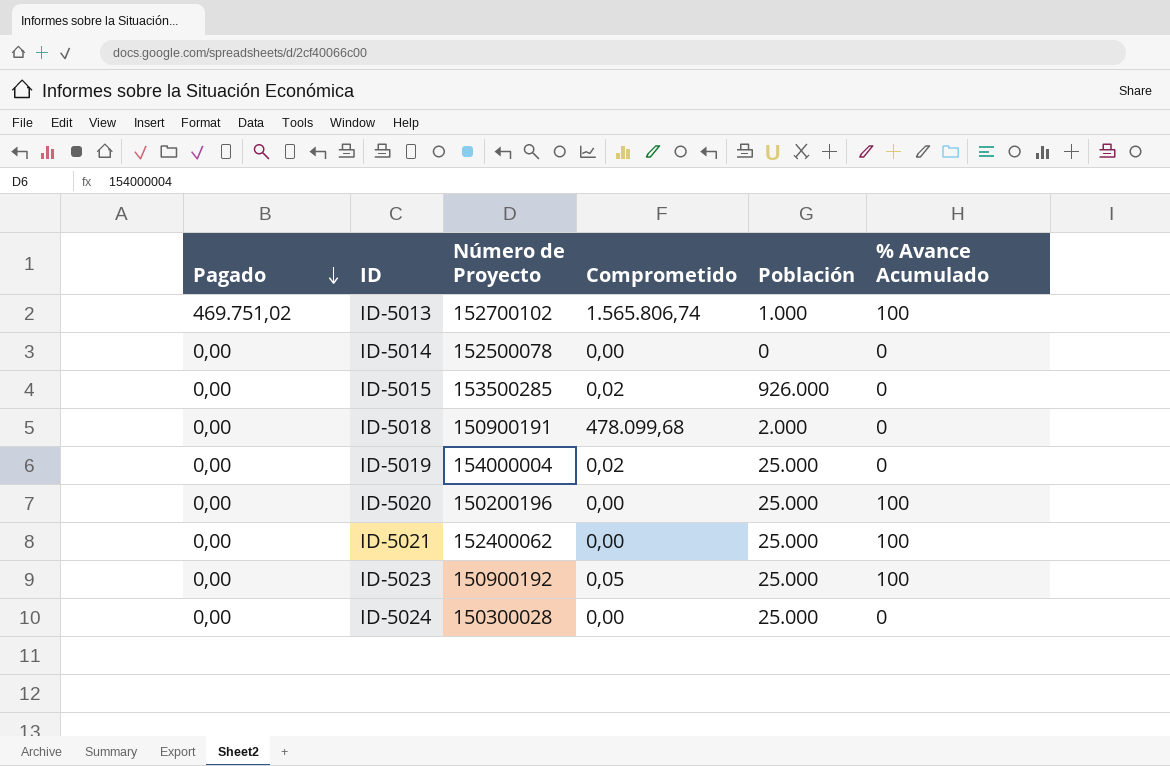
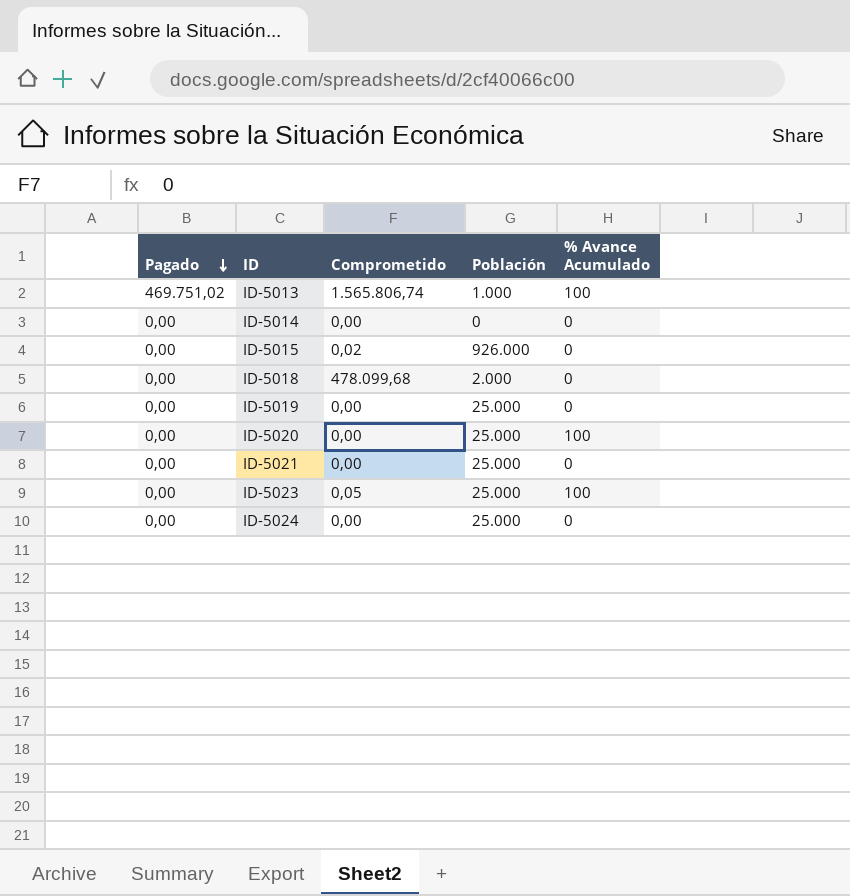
column Número de Proyecto | position: 3 -> none
ID-5019 | Comprometido: 0,02 -> 0,00
ID-5021 | % Avance Acumulado: 100 -> 0

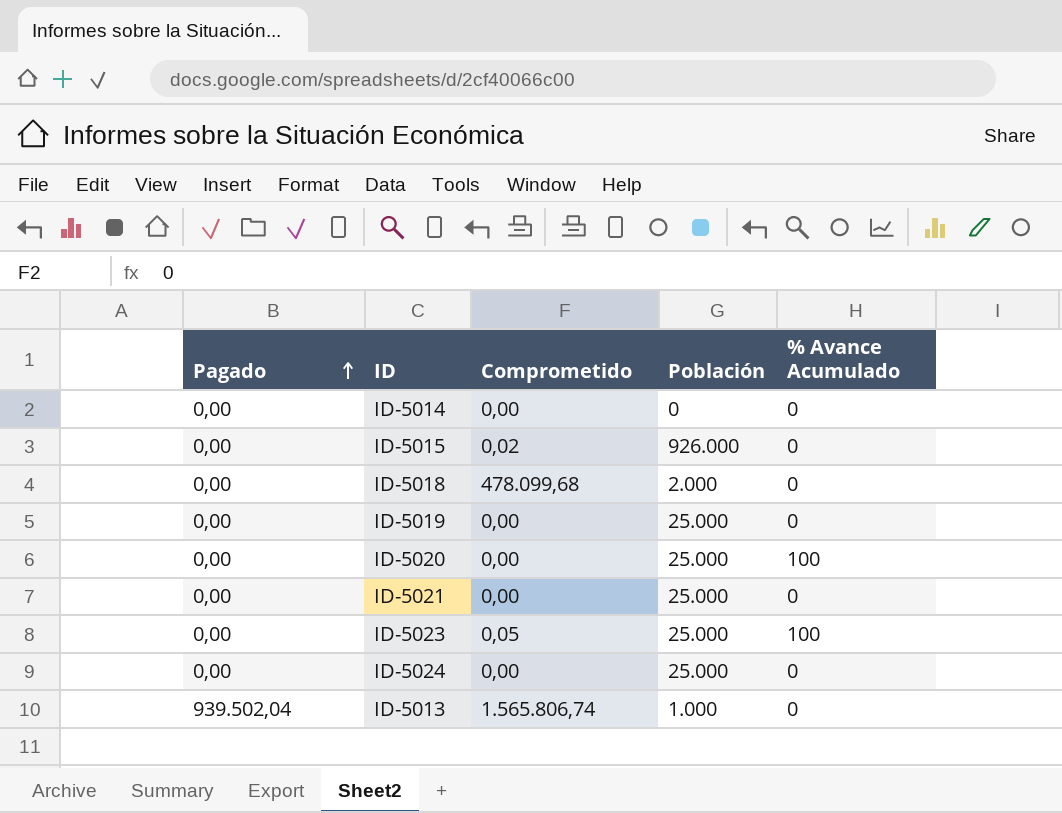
row order: Pagado descending -> Pagado ascending
ID-5013 | Pagado: 469.751,02 -> 939.502,04
ID-5013 | % Avance Acumulado: 100 -> 0

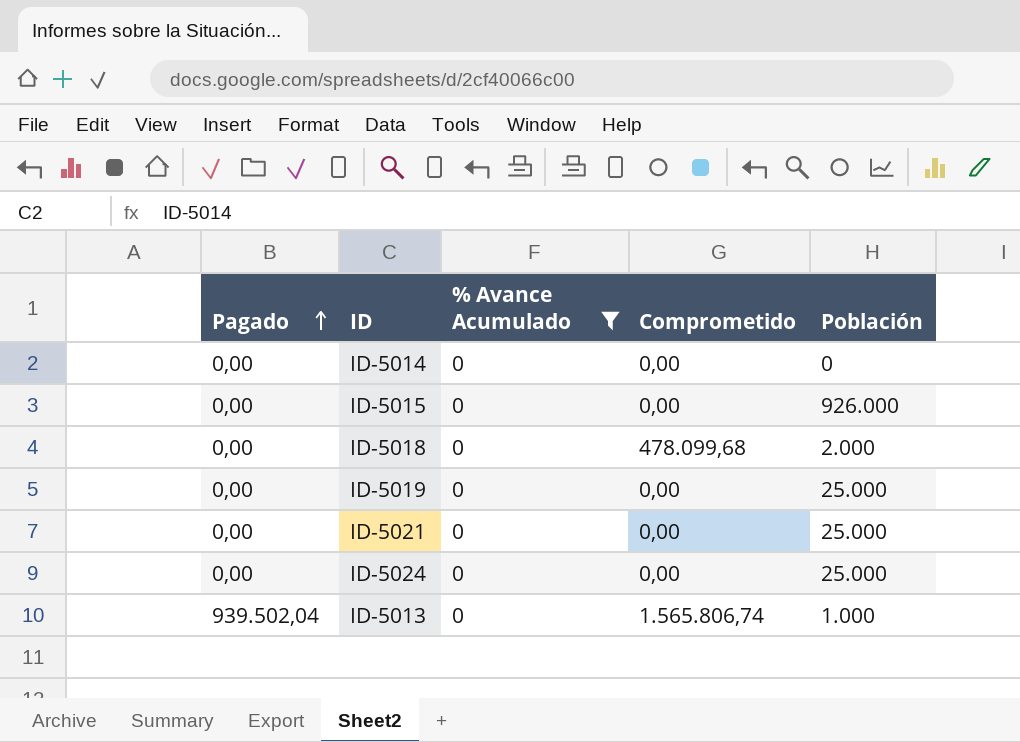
filter: none -> % Avance Acumulado = 0
column % Avance Acumulado | position: 5 -> 3
ID-5015 | Comprometido: 0,02 -> 0,00

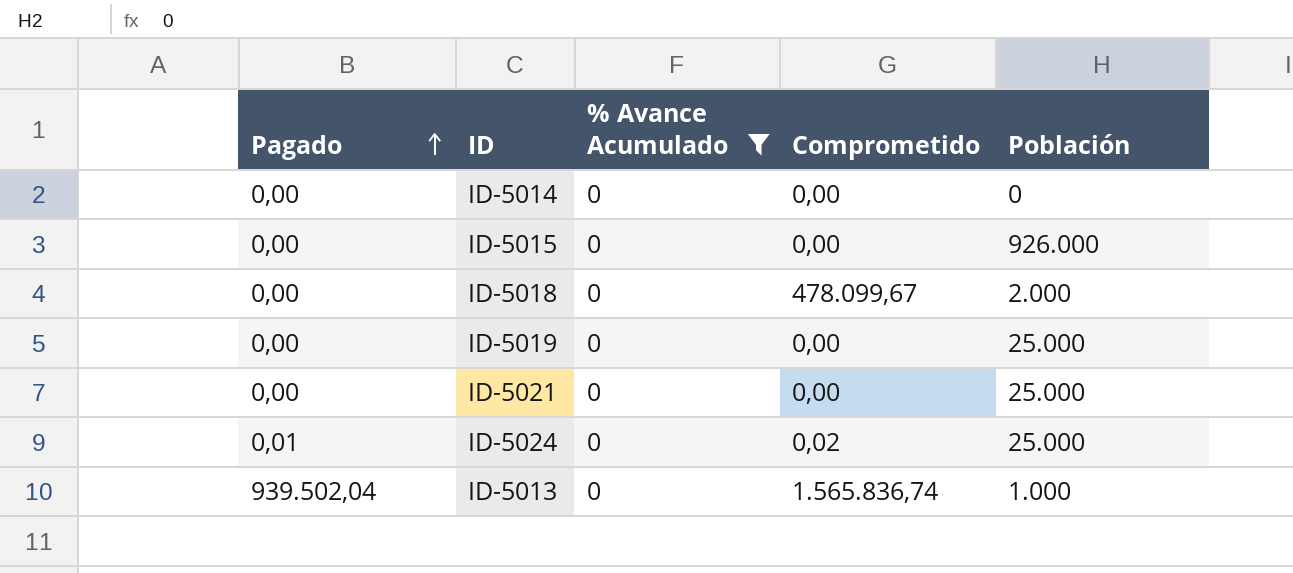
ID-5018 | Comprometido: 478.099,68 -> 478.099,67
ID-5024 | Pagado: 0,00 -> 0,01
ID-5024 | Comprometido: 0,00 -> 0,02
ID-5013 | Comprometido: 1.565.806,74 -> 1.565.836,74

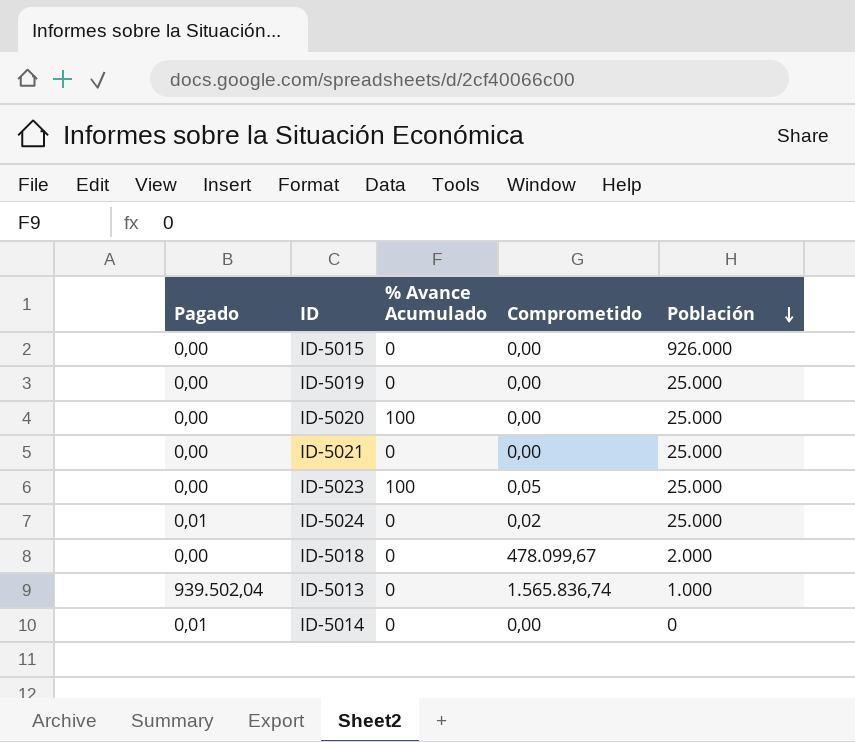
filter: % Avance Acumulado = 0 -> none
row order: Pagado ascending -> Población descending
ID-5014 | Pagado: 0,00 -> 0,01

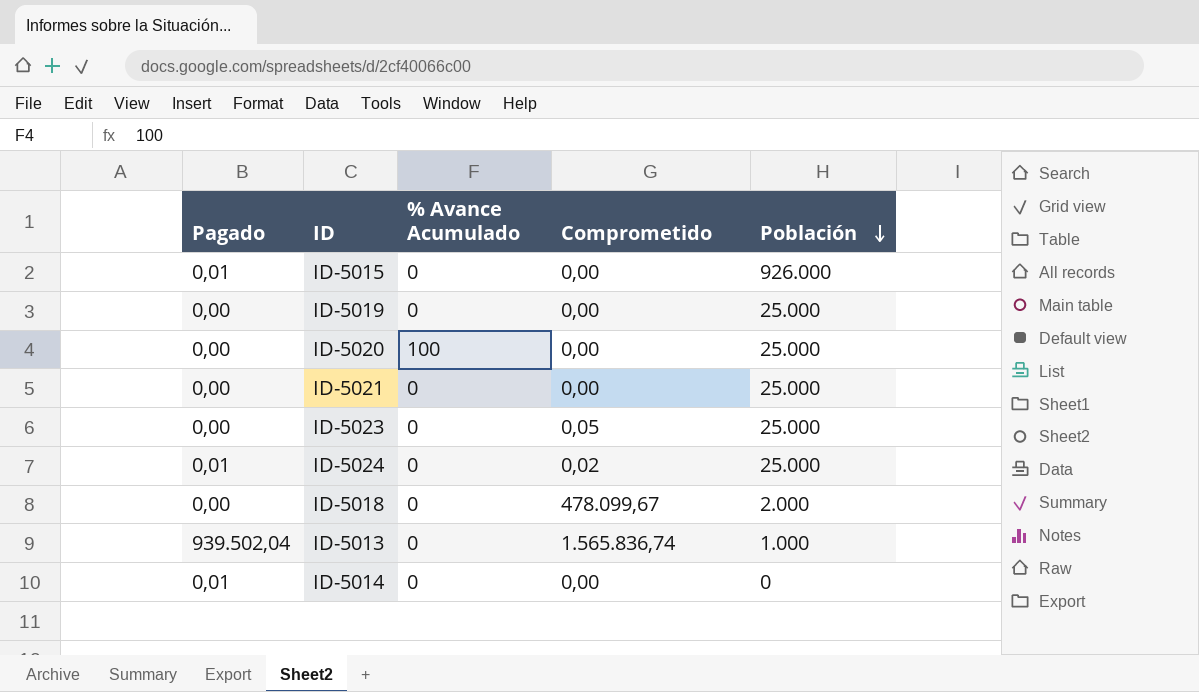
ID-5015 | Pagado: 0,00 -> 0,01
ID-5023 | % Avance Acumulado: 100 -> 0

